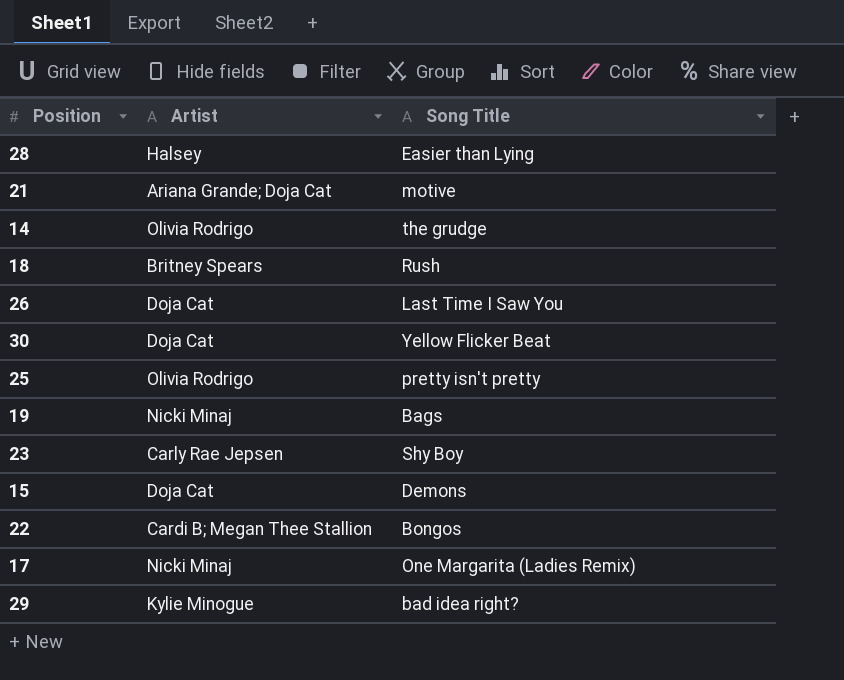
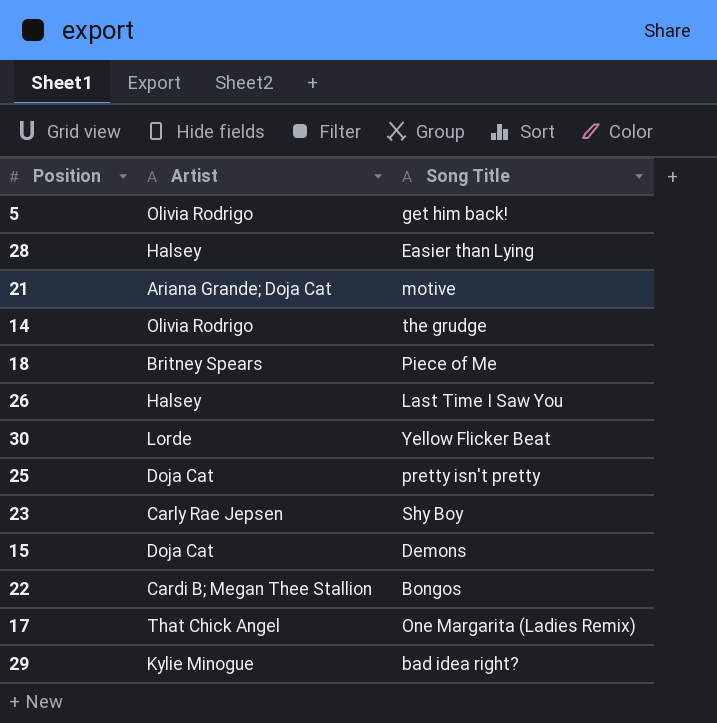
row 19: Nicki Minaj | Bags -> none
row 5: none -> Olivia Rodrigo | get him back!
18 | Song Title: Rush -> Piece of Me
26 | Artist: Doja Cat -> Halsey
30 | Artist: Doja Cat -> Lorde
25 | Artist: Olivia Rodrigo -> Doja Cat
17 | Artist: Nicki Minaj -> That Chick Angel

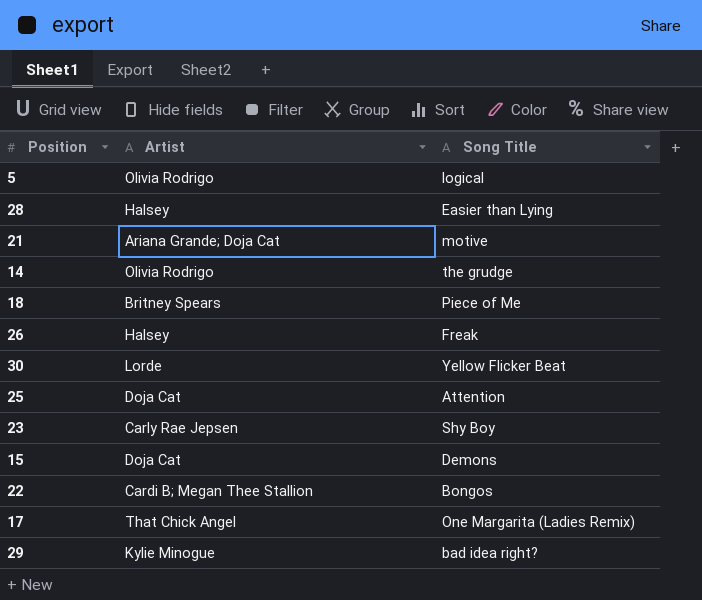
5 | Song Title: get him back! -> logical
26 | Song Title: Last Time I Saw You -> Freak
25 | Song Title: pretty isn't pretty -> Attention

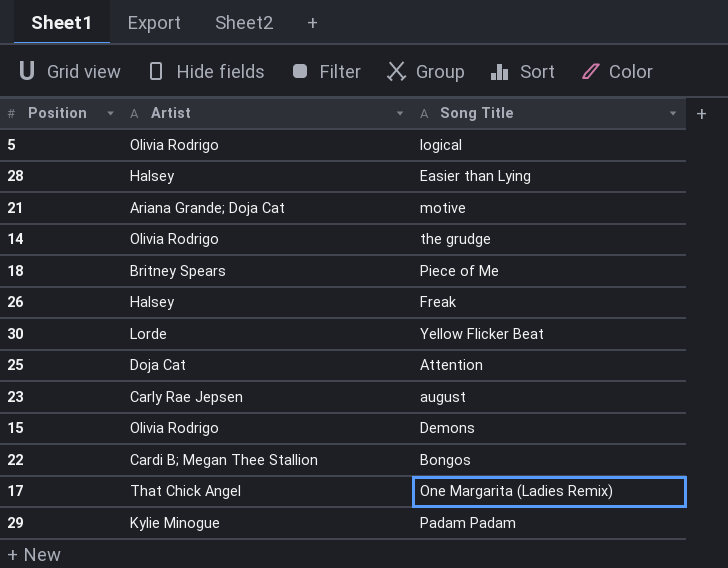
23 | Song Title: Shy Boy -> august
15 | Artist: Doja Cat -> Olivia Rodrigo
29 | Song Title: bad idea right? -> Padam Padam

